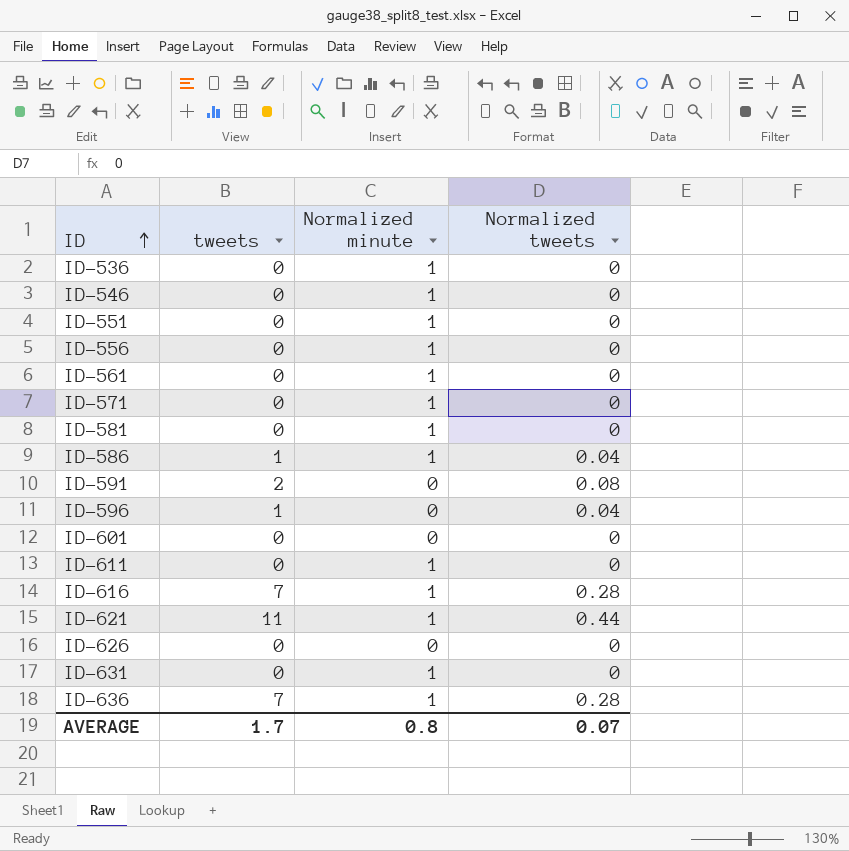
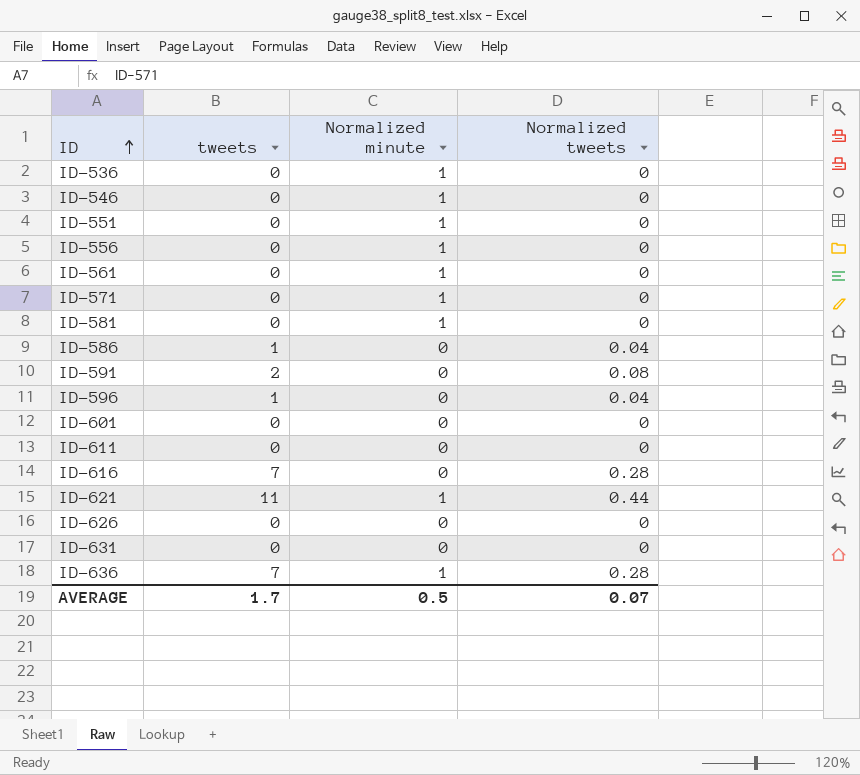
ID-586 | Normalized minute: 1 -> 0
ID-611 | Normalized minute: 1 -> 0
ID-616 | Normalized minute: 1 -> 0
ID-631 | Normalized minute: 1 -> 0
AVERAGE | Normalized minute: 0.8 -> 0.5

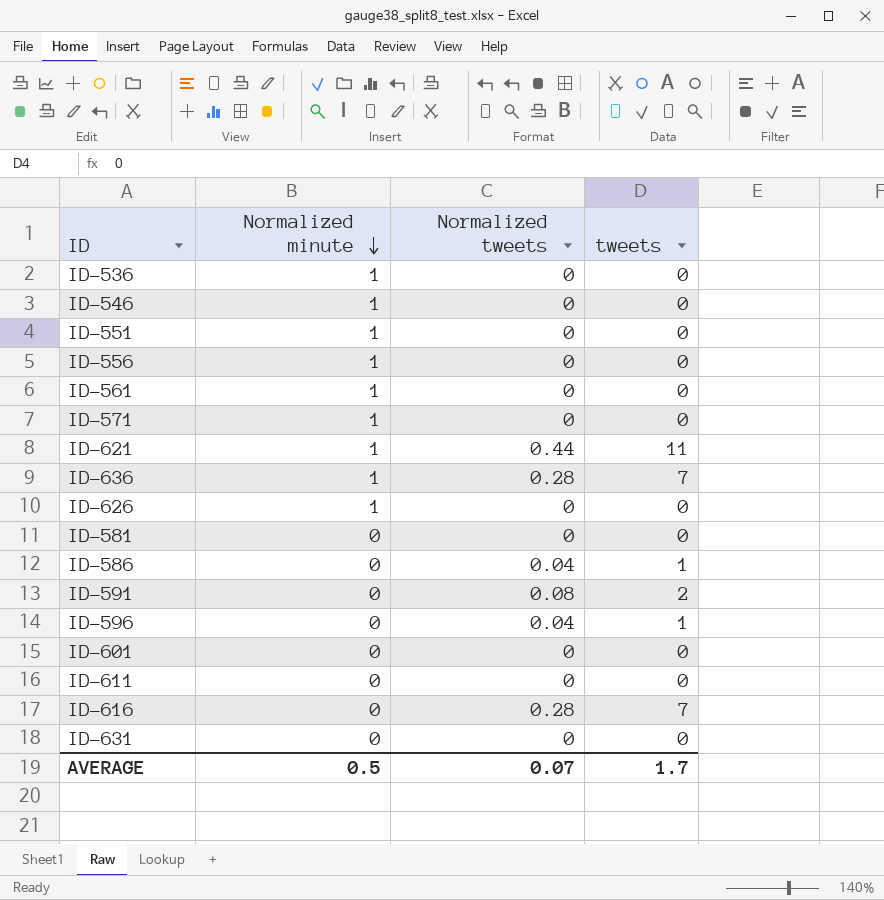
row order: ID ascending -> Normalized minute descending
column tweets | position: 2 -> 4
ID-626 | Normalized minute: 0 -> 1
ID-581 | Normalized minute: 1 -> 0

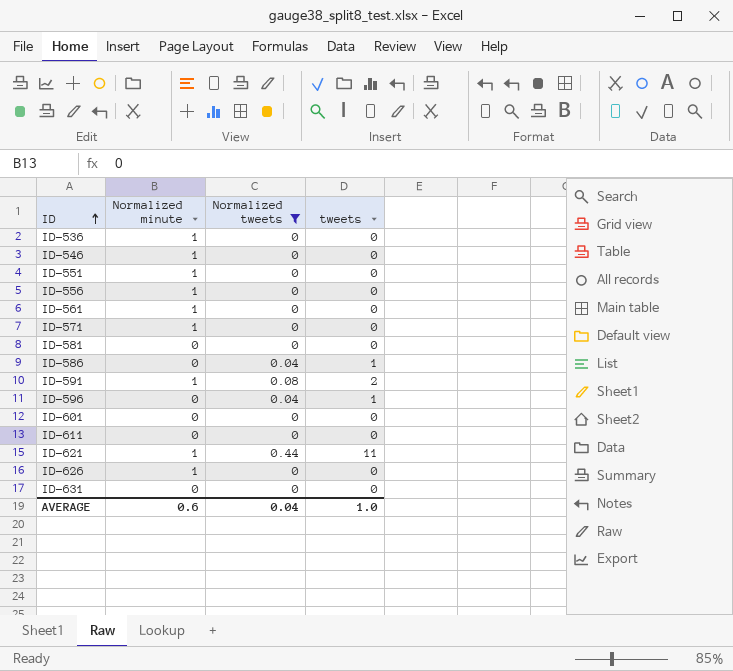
filter: none -> Normalized tweets != 0.28
row order: Normalized minute descending -> ID ascending
ID-591 | Normalized minute: 0 -> 1
AVERAGE | Normalized minute: 0.5 -> 0.6
AVERAGE | Normalized tweets: 0.07 -> 0.04
AVERAGE | tweets: 1.7 -> 1.0

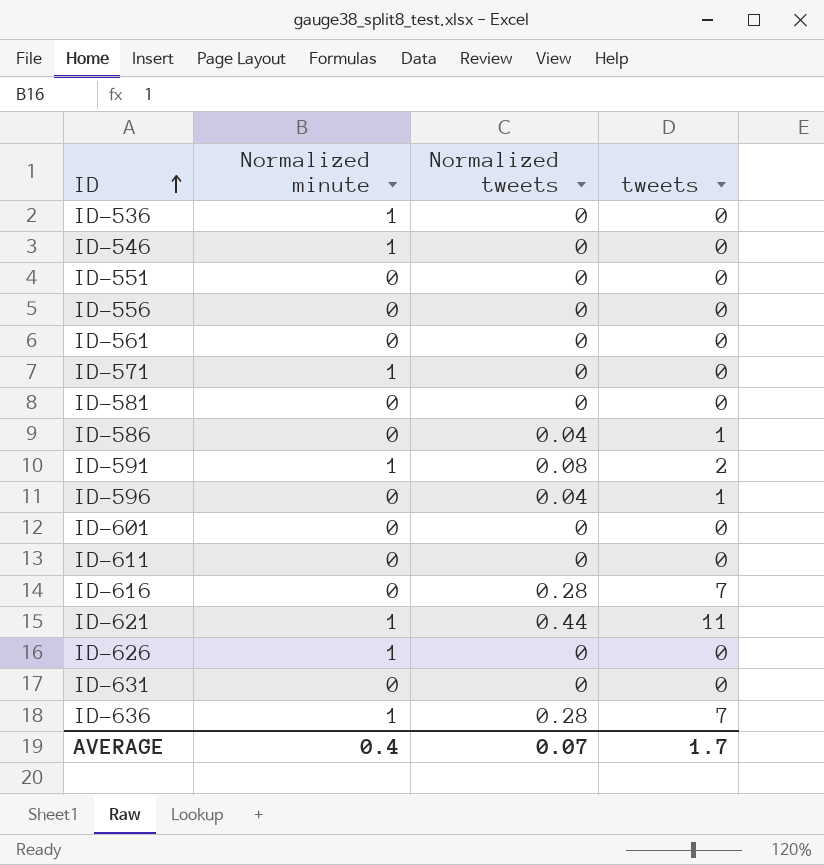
filter: Normalized tweets != 0.28 -> none
ID-551 | Normalized minute: 1 -> 0
ID-556 | Normalized minute: 1 -> 0
ID-561 | Normalized minute: 1 -> 0
AVERAGE | Normalized minute: 0.6 -> 0.4
AVERAGE | Normalized tweets: 0.04 -> 0.07
AVERAGE | tweets: 1.0 -> 1.7

